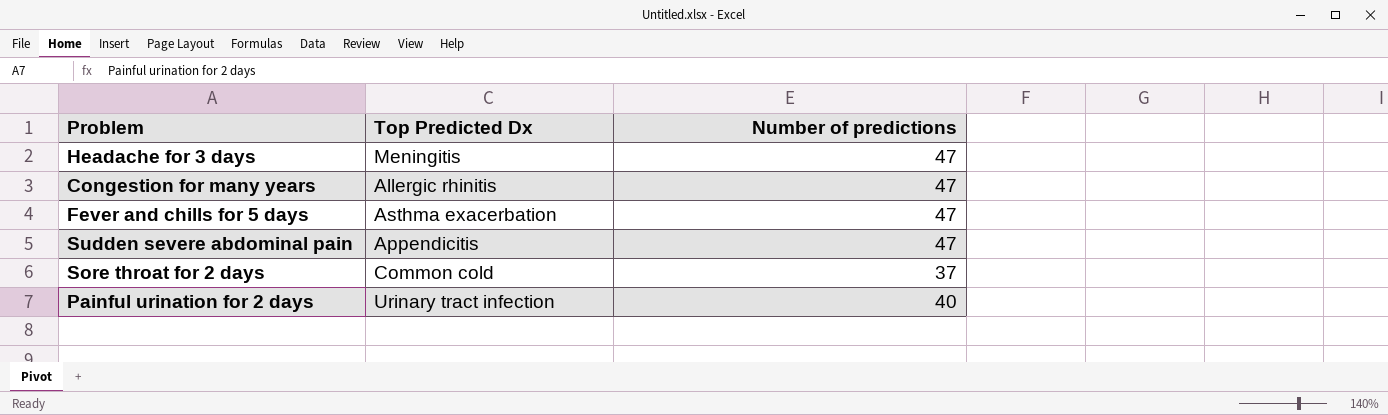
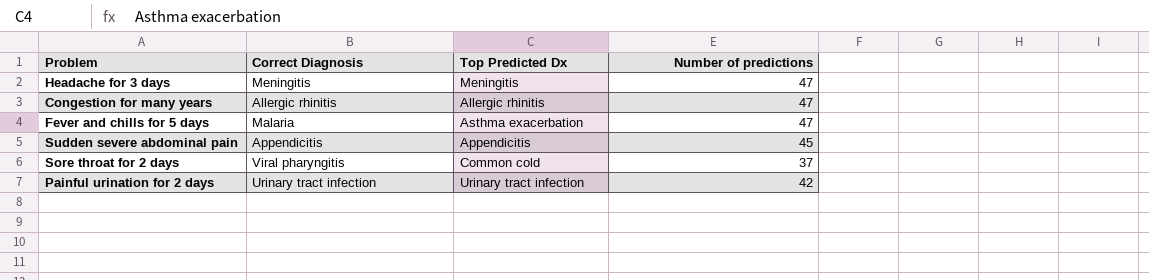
column Correct Diagnosis | position: none -> 2
Sudden severe abdominal pain | Number of predictions: 47 -> 45
Painful urination for 2 days | Number of predictions: 40 -> 42

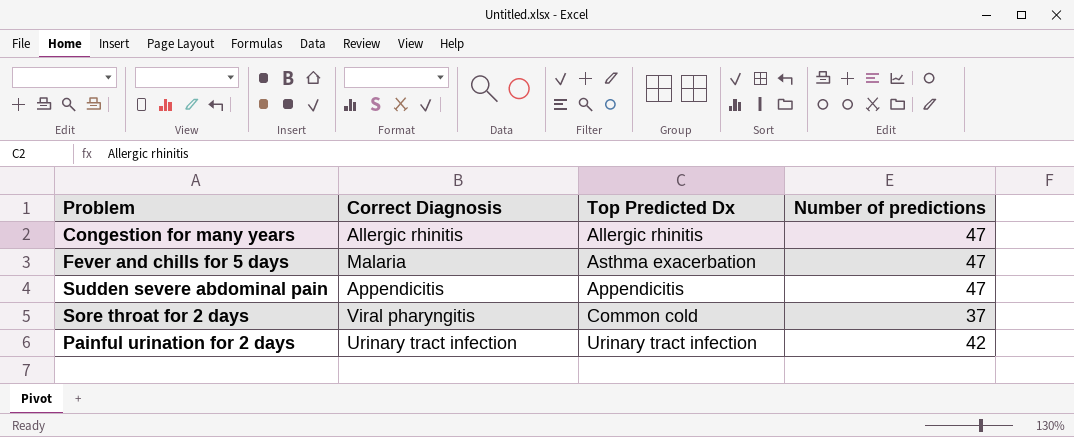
row Headache for 3 days: Meningitis | Meningitis | 47 -> none
Sudden severe abdominal pain | Number of predictions: 45 -> 47

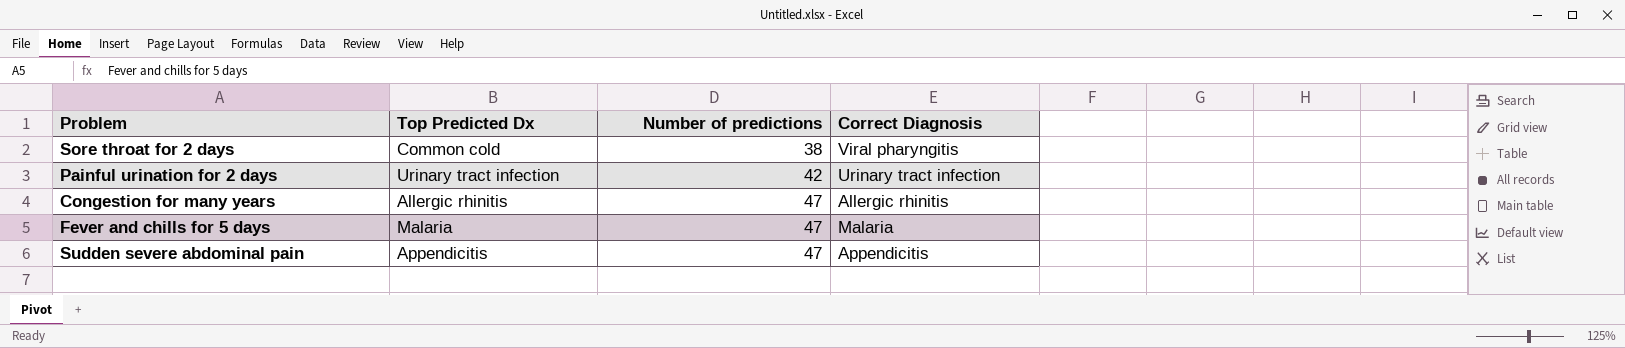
row order: none -> Number of predictions ascending
column Correct Diagnosis | position: 2 -> 4
Sore throat for 2 days | Number of predictions: 37 -> 38
Fever and chills for 5 days | Top Predicted Dx: Asthma exacerbation -> Malaria

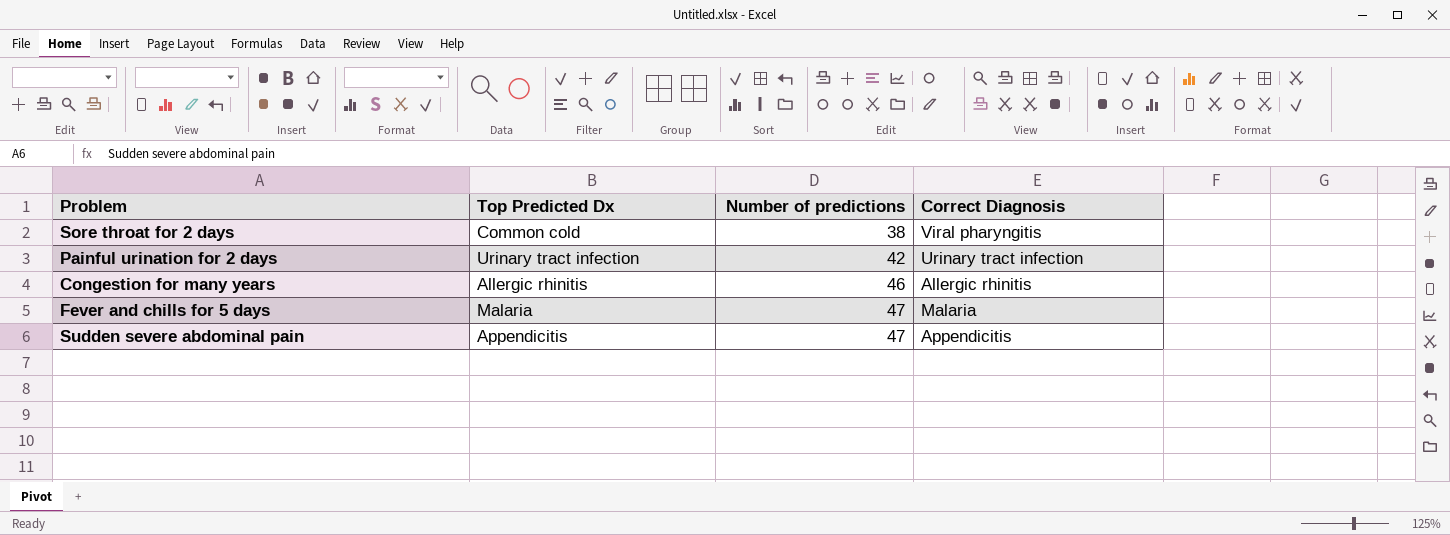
Congestion for many years | Number of predictions: 47 -> 46

